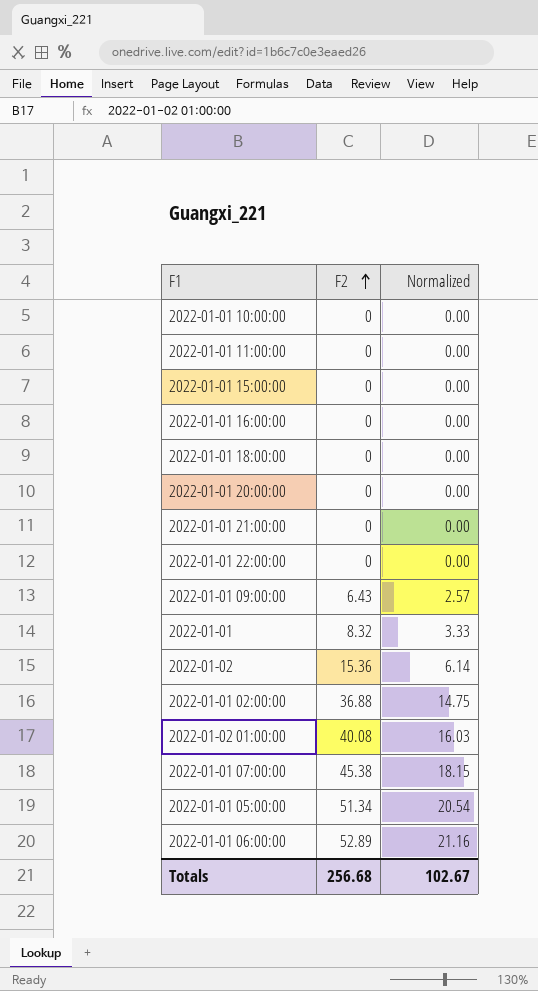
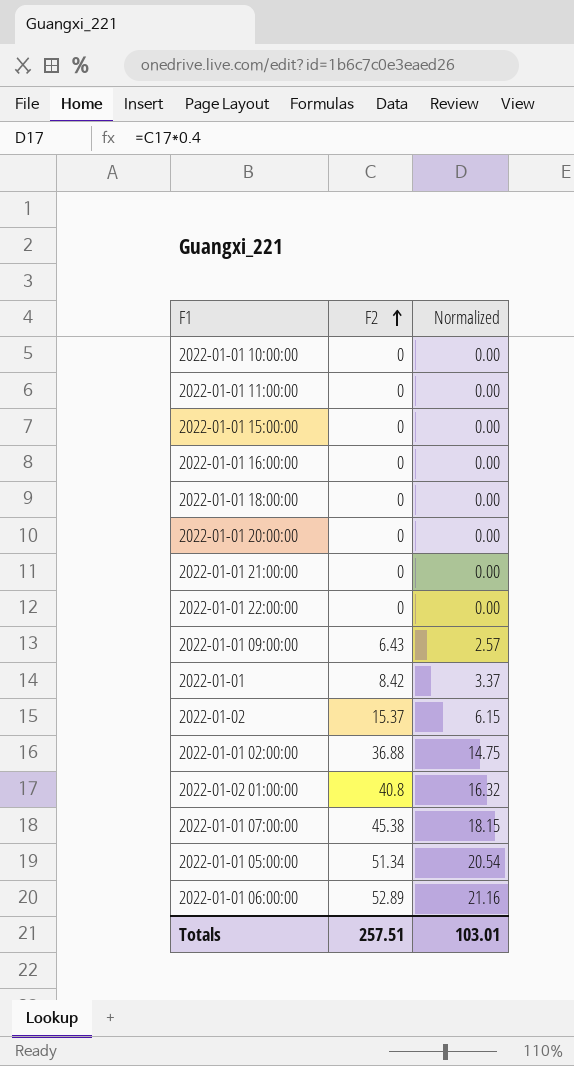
2022-01-01 | F2: 8.32 -> 8.42
2022-01-01 | Normalized: 3.33 -> 3.37
2022-01-02 | F2: 15.36 -> 15.37
2022-01-02 | Normalized: 6.14 -> 6.15
2022-01-02 01:00:00 | F2: 40.08 -> 40.8
2022-01-02 01:00:00 | Normalized: 16.03 -> 16.32
Totals | F2: 256.68 -> 257.51
Totals | Normalized: 102.67 -> 103.01

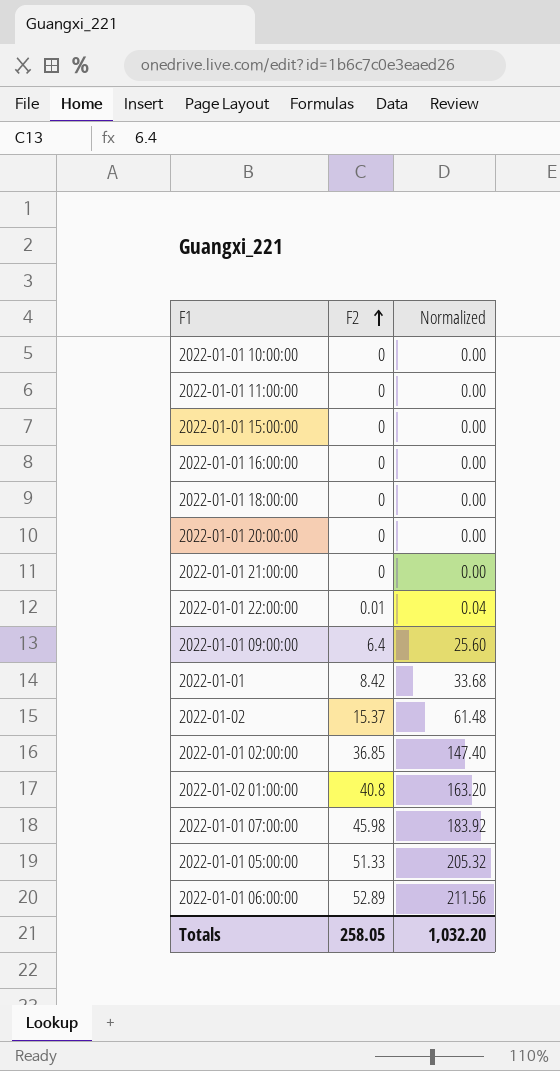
column Normalized | formula: [F2] * 0.4 -> [F2] * 4
2022-01-01 22:00:00 | F2: 0 -> 0.01
2022-01-01 09:00:00 | F2: 6.43 -> 6.4
2022-01-01 02:00:00 | F2: 36.88 -> 36.85
2022-01-01 07:00:00 | F2: 45.38 -> 45.98
2022-01-01 05:00:00 | F2: 51.34 -> 51.33
Totals | F2: 257.51 -> 258.05
Totals | Normalized: 103.01 -> 1,032.20

